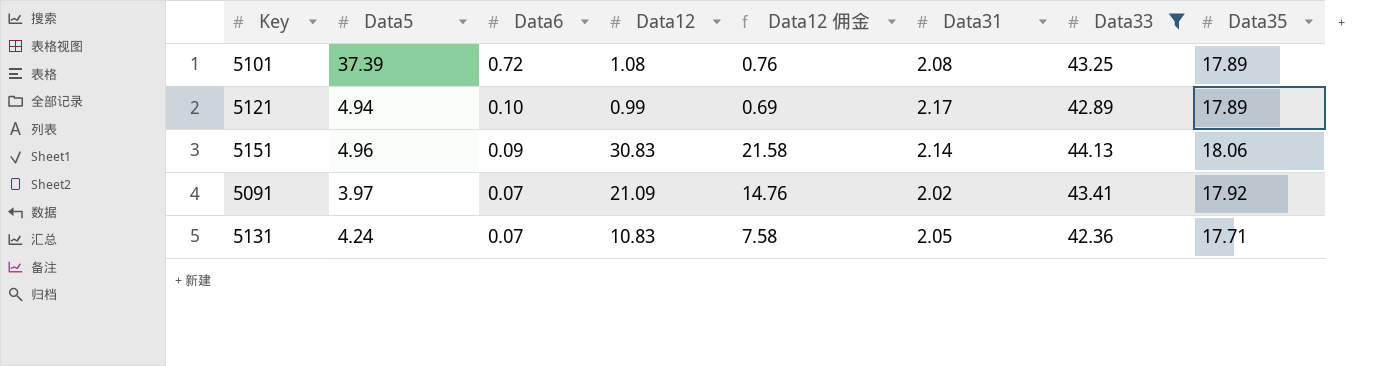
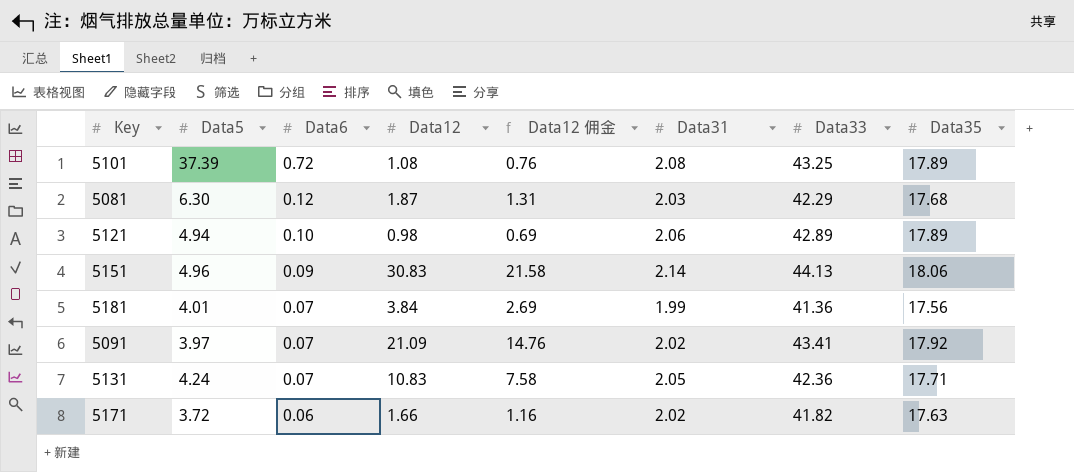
filter: Data33 >= 42.36 -> none
5121 | Data12: 0.99 -> 0.98
5121 | Data31: 2.17 -> 2.06

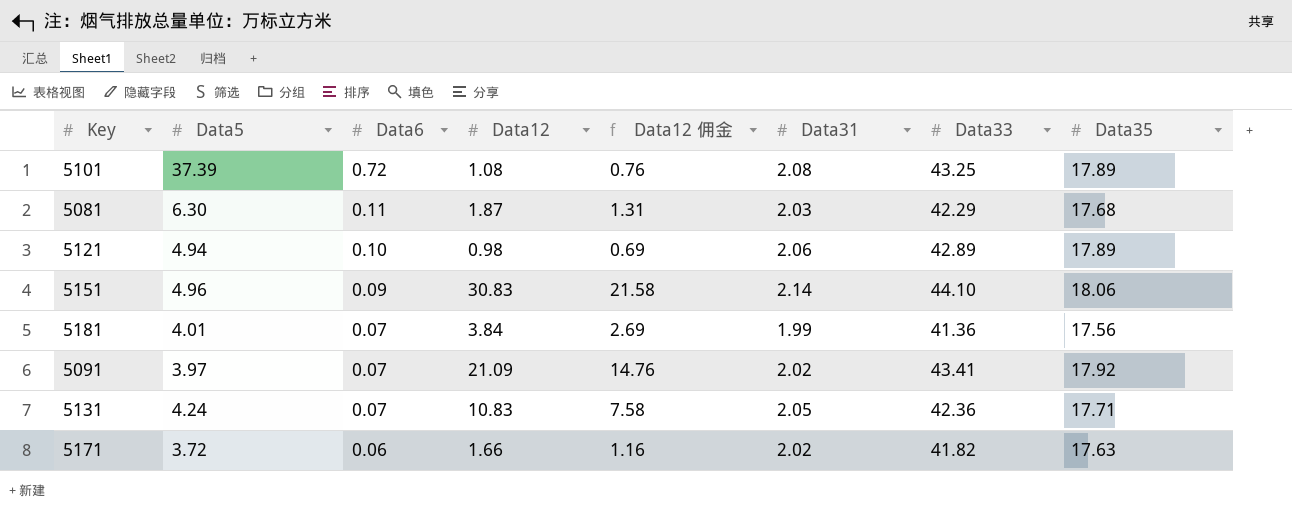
5081 | Data6: 0.12 -> 0.11
5151 | Data33: 44.13 -> 44.10

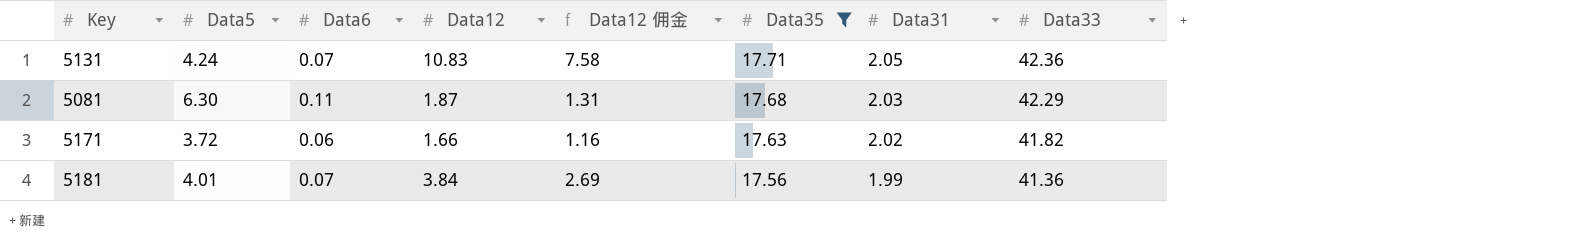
filter: none -> Data35 <= 17.71
row order: Data6 descending -> Data35 descending
column Data35 | position: 8 -> 6

